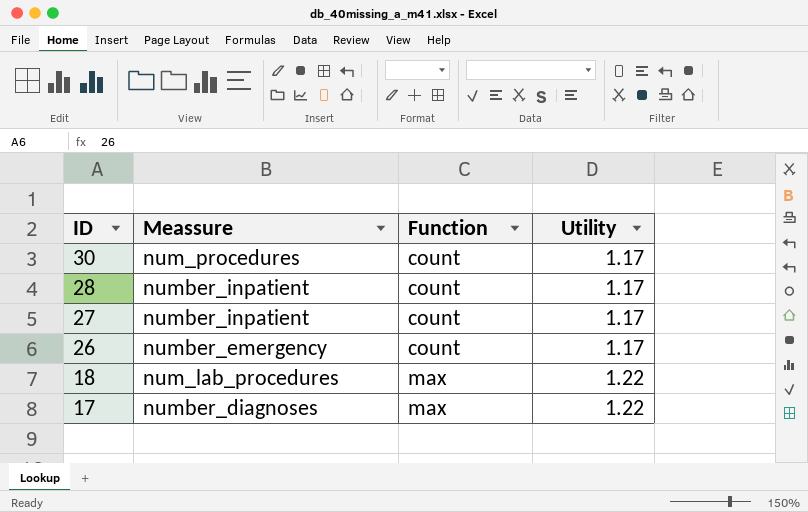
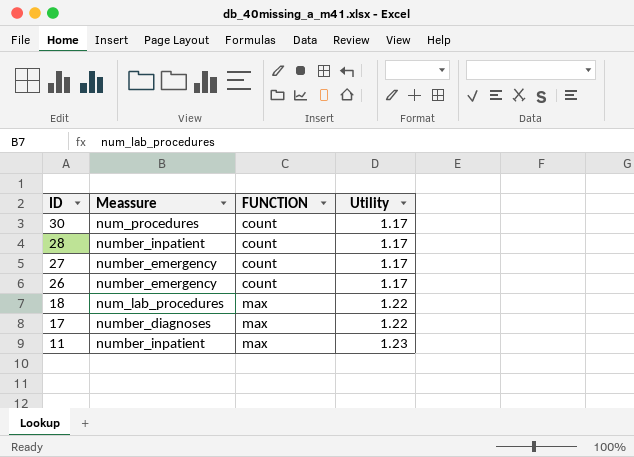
column name: Function -> FUNCTION
27 | Meassure: number_inpatient -> number_emergency
row 11: none -> number_inpatient | max | 1.23

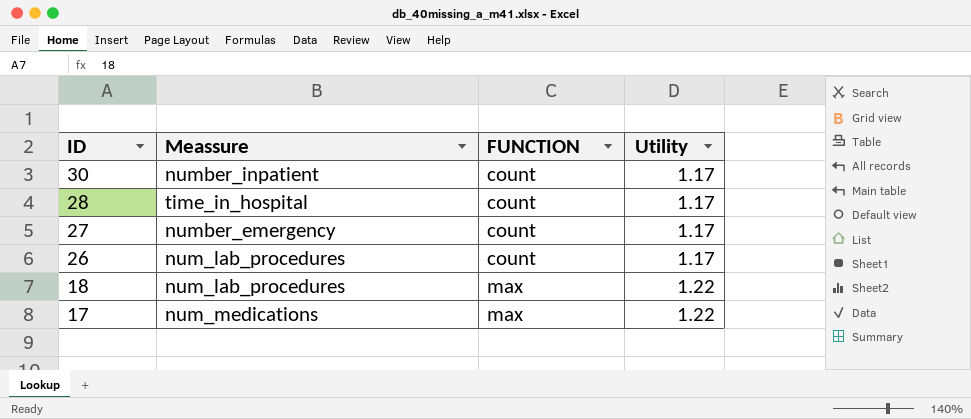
row 11: number_inpatient | max | 1.23 -> none
30 | Meassure: num_procedures -> number_inpatient
28 | Meassure: number_inpatient -> time_in_hospital
26 | Meassure: number_emergency -> num_lab_procedures
17 | Meassure: number_diagnoses -> num_medications

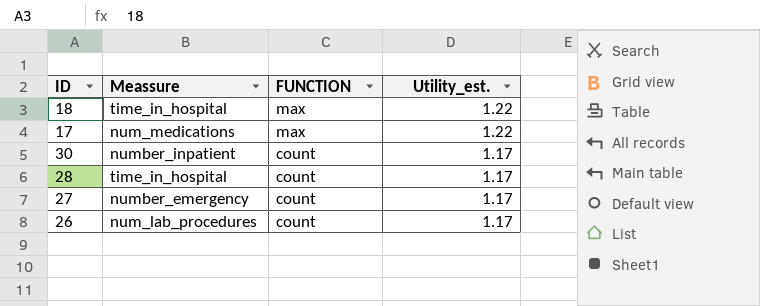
row order: ID descending -> FUNCTION descending
column name: Utility -> Utility_est.
18 | Meassure: num_lab_procedures -> time_in_hospital

